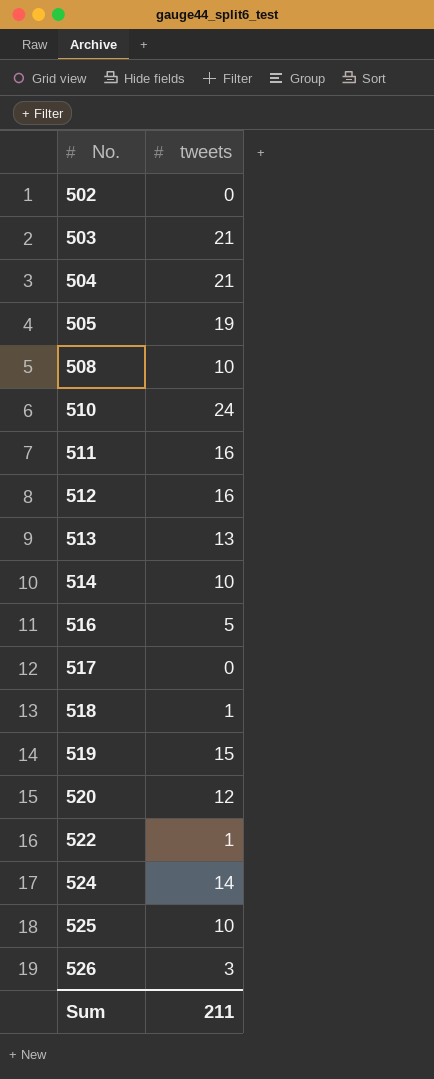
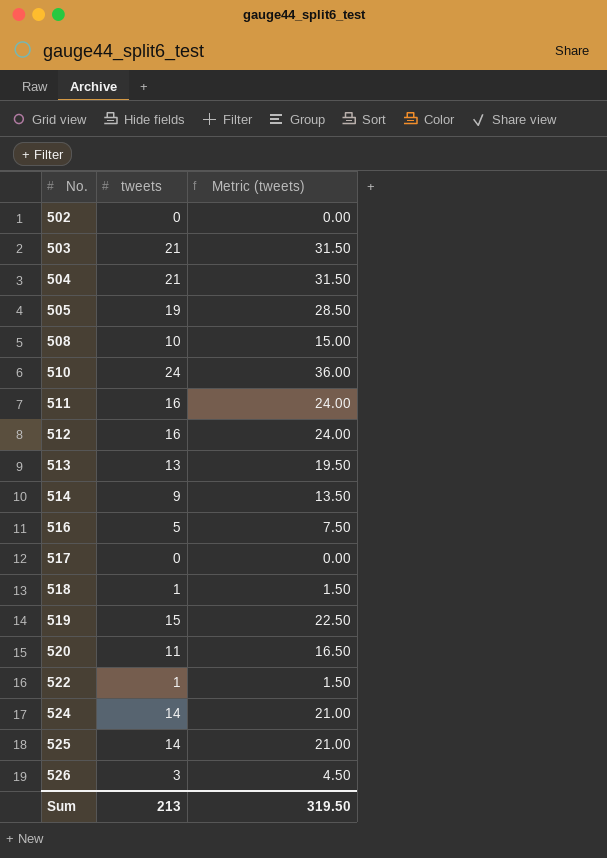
column Metric (tweets) | formula: none -> [tweets] * 1.5
514 | tweets: 10 -> 9
520 | tweets: 12 -> 11
525 | tweets: 10 -> 14
Sum | tweets: 211 -> 213

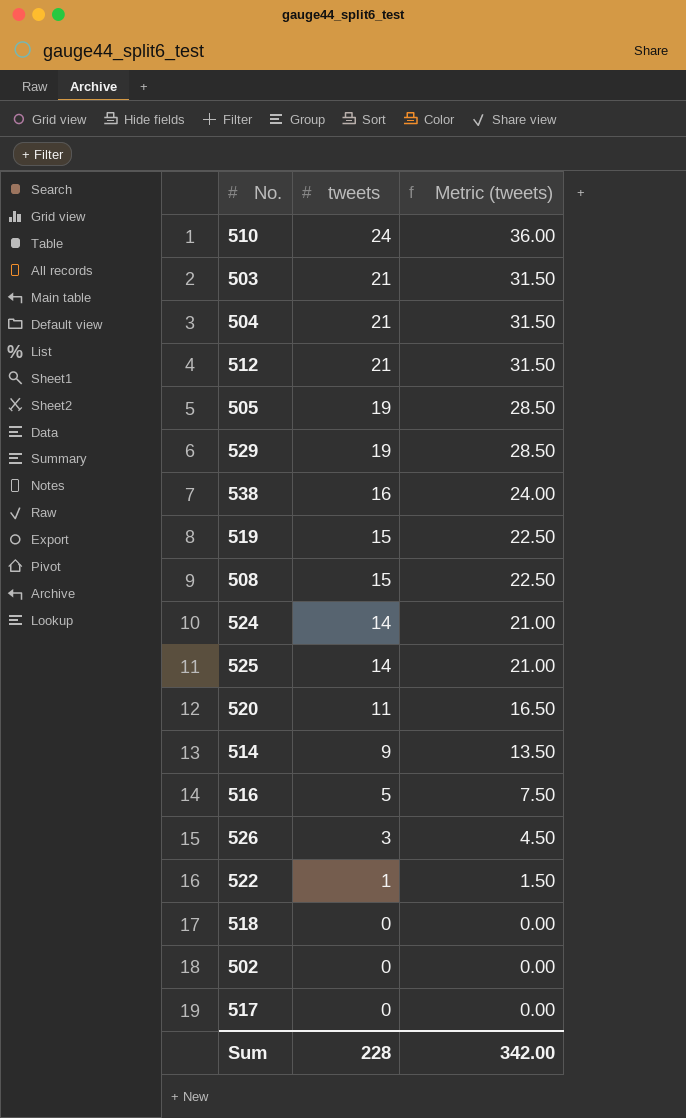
row order: No. ascending -> tweets descending
row 511: 16 | 24.00 -> none
row 513: 13 | 19.50 -> none
512 | tweets: 16 -> 21
512 | Metric (tweets): 24.00 -> 31.50
row 529: none -> 19 | 28.50
row 538: none -> 16 | 24.00
508 | tweets: 10 -> 15
508 | Metric (tweets): 15.00 -> 22.50
518 | tweets: 1 -> 0
518 | Metric (tweets): 1.50 -> 0.00
Sum | tweets: 213 -> 228
Sum | Metric (tweets): 319.50 -> 342.00

